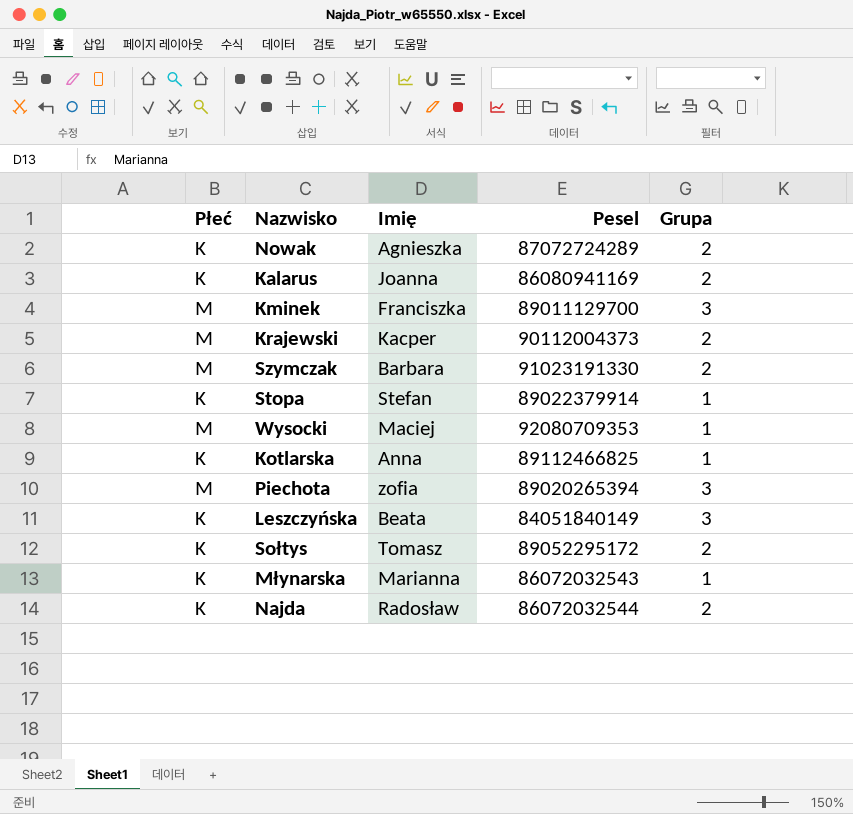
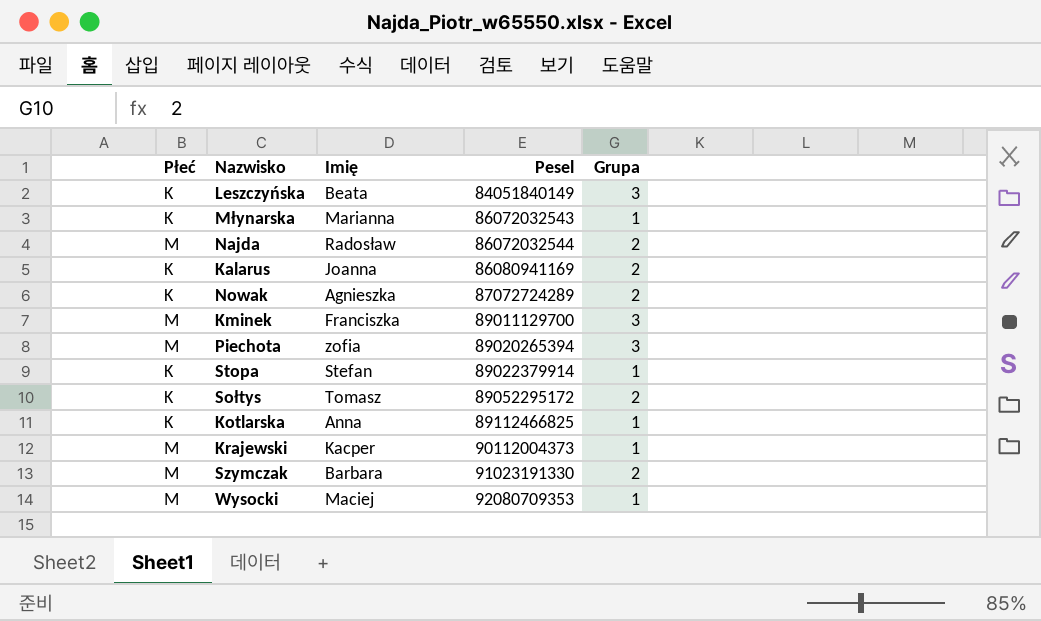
row order: none -> Pesel ascending
Najda | Płeć: K -> M
Krajewski | Grupa: 2 -> 1

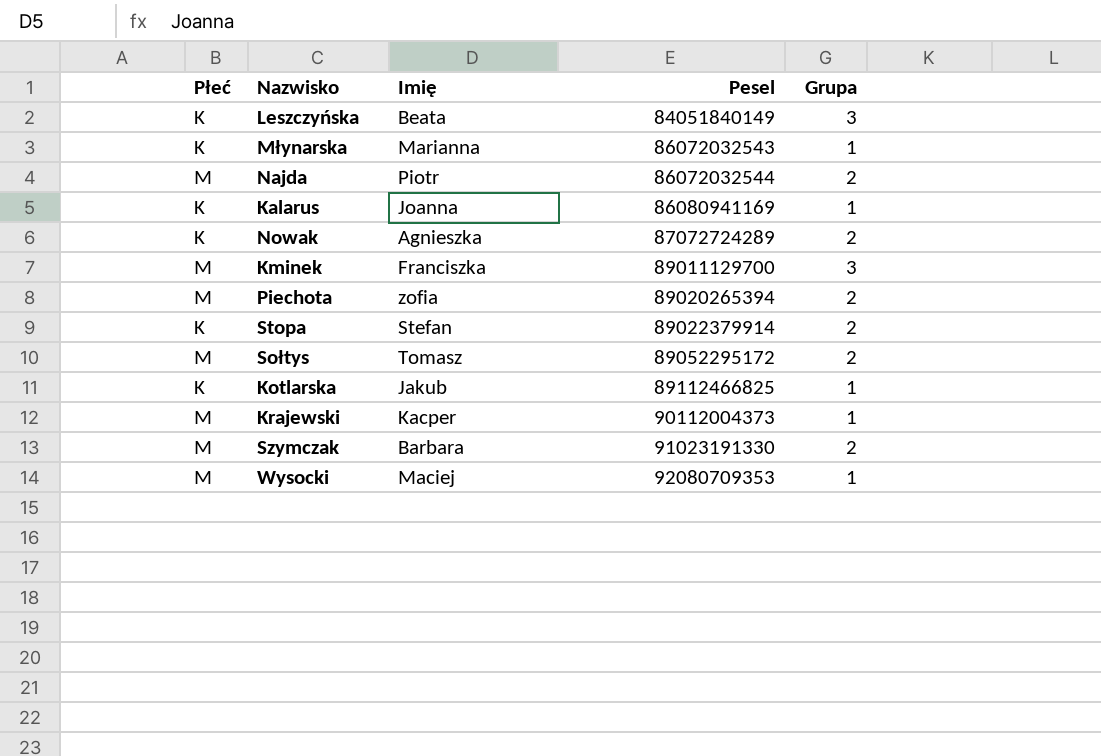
Najda | Imię: Radosław -> Piotr
Kalarus | Grupa: 2 -> 1
Piechota | Grupa: 3 -> 2
Stopa | Grupa: 1 -> 2
Sołtys | Płeć: K -> M
Kotlarska | Imię: Anna -> Jakub

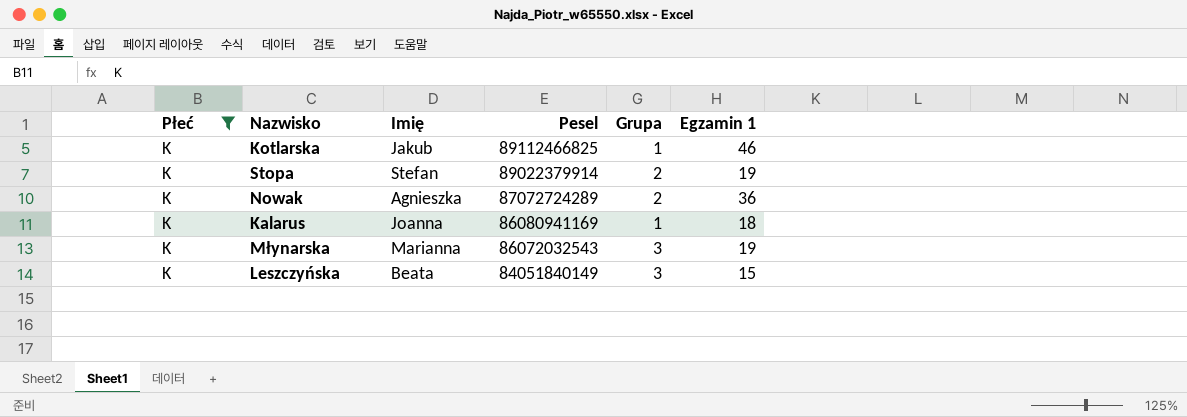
filter: none -> Płeć = K
row order: Pesel ascending -> Pesel descending
column Egzamin 1 | position: none -> 6
Młynarska | Grupa: 1 -> 3

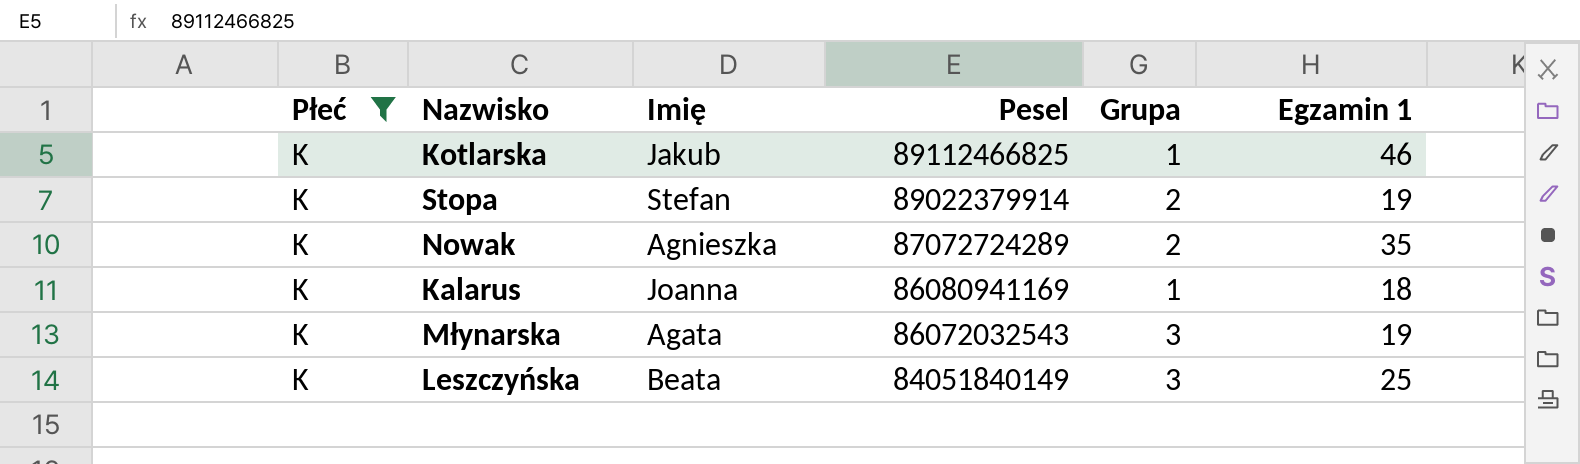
Nowak | Egzamin 1: 36 -> 35
Młynarska | Imię: Marianna -> Agata
Leszczyńska | Egzamin 1: 15 -> 25

